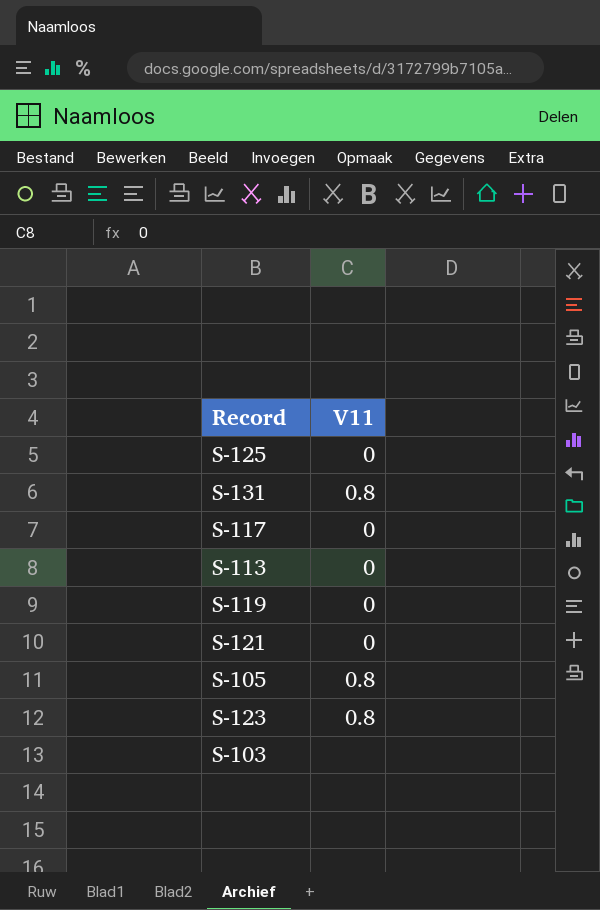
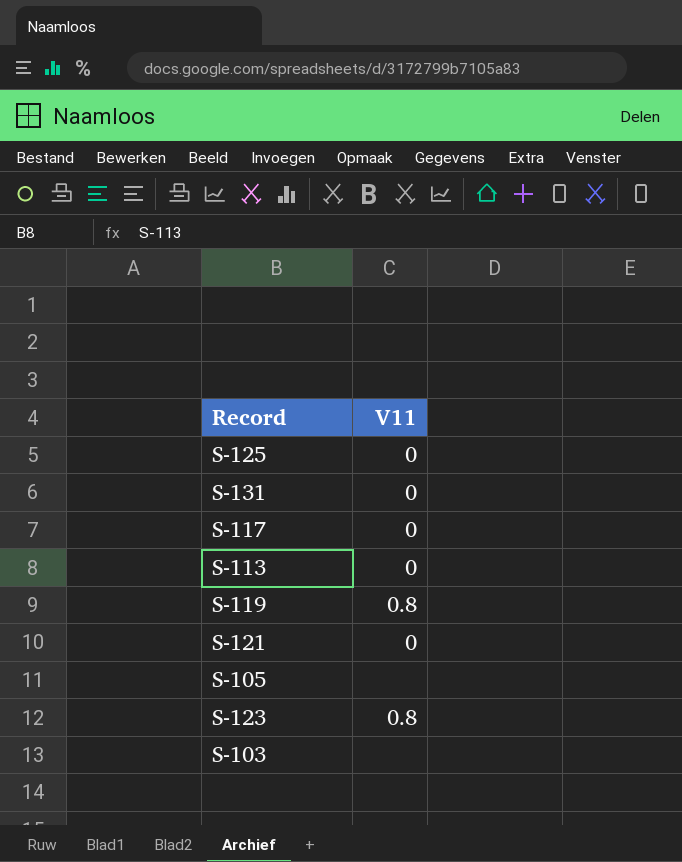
S-131 | V11: 0.8 -> 0
S-119 | V11: 0 -> 0.8
S-105 | V11: 0.8 -> none

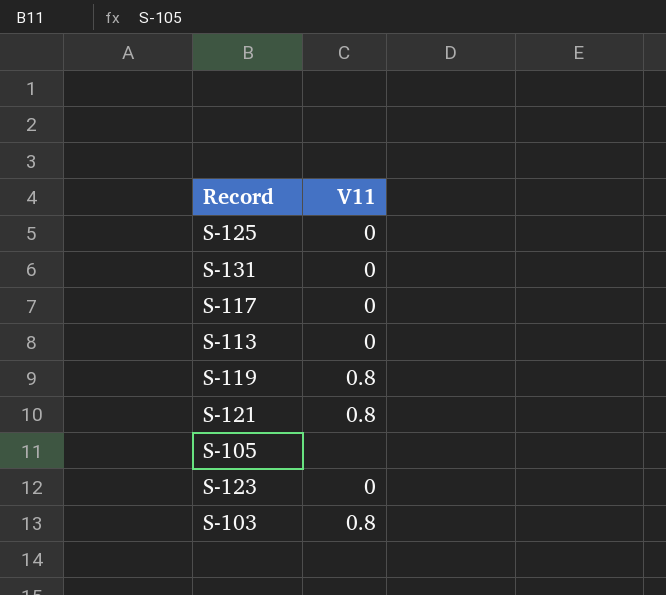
S-121 | V11: 0 -> 0.8
S-123 | V11: 0.8 -> 0
S-103 | V11: none -> 0.8

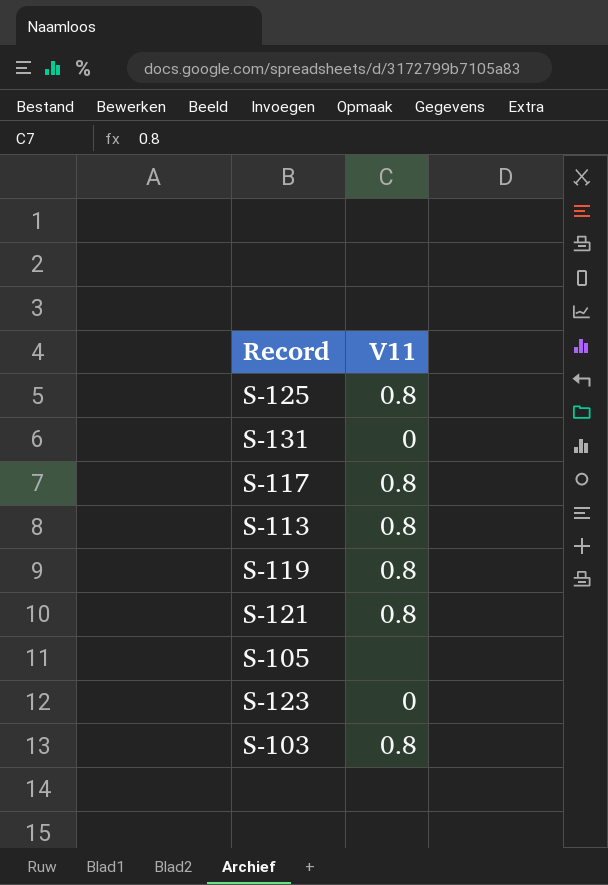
S-125 | V11: 0 -> 0.8
S-117 | V11: 0 -> 0.8
S-113 | V11: 0 -> 0.8

